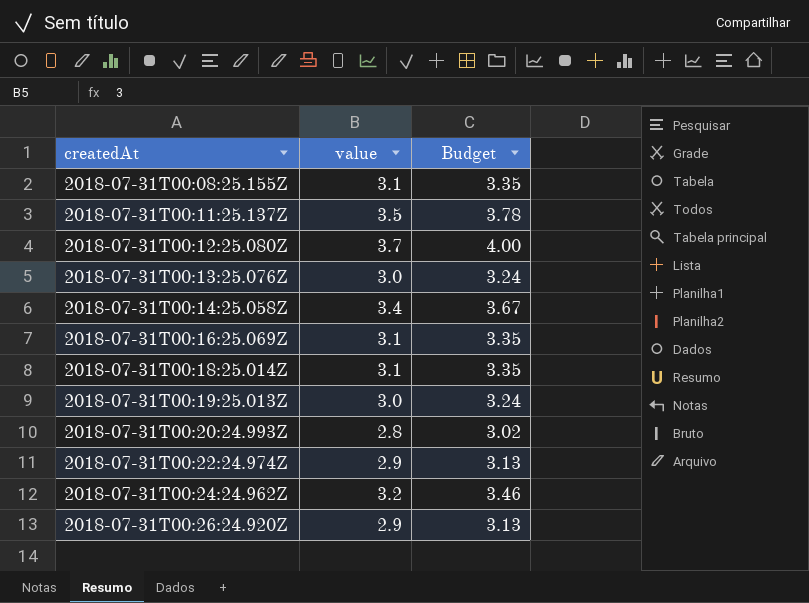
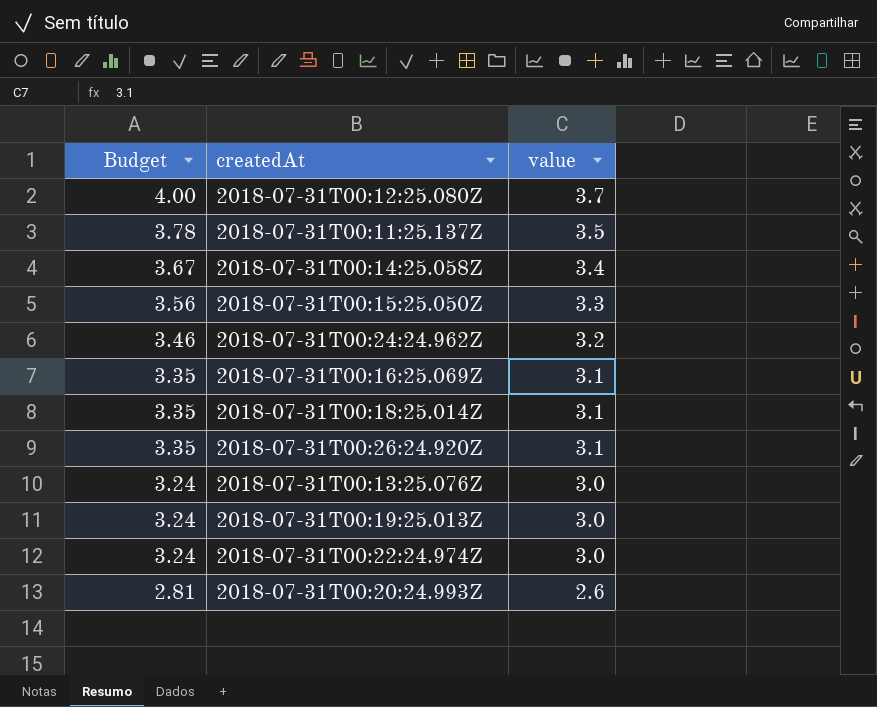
row order: createdAt ascending -> Budget descending
column Budget | position: 3 -> 1
row 2018-07-31T00:08:25.155Z: 3.1 | 3.35 -> none
row 2018-07-31T00:15:25.050Z: none -> 3.56 | 3.3
2018-07-31T00:26:24.920Z | Budget: 3.13 -> 3.35
2018-07-31T00:26:24.920Z | value: 2.9 -> 3.1
2018-07-31T00:22:24.974Z | Budget: 3.13 -> 3.24
2018-07-31T00:22:24.974Z | value: 2.9 -> 3.0
2018-07-31T00:20:24.993Z | Budget: 3.02 -> 2.81
2018-07-31T00:20:24.993Z | value: 2.8 -> 2.6

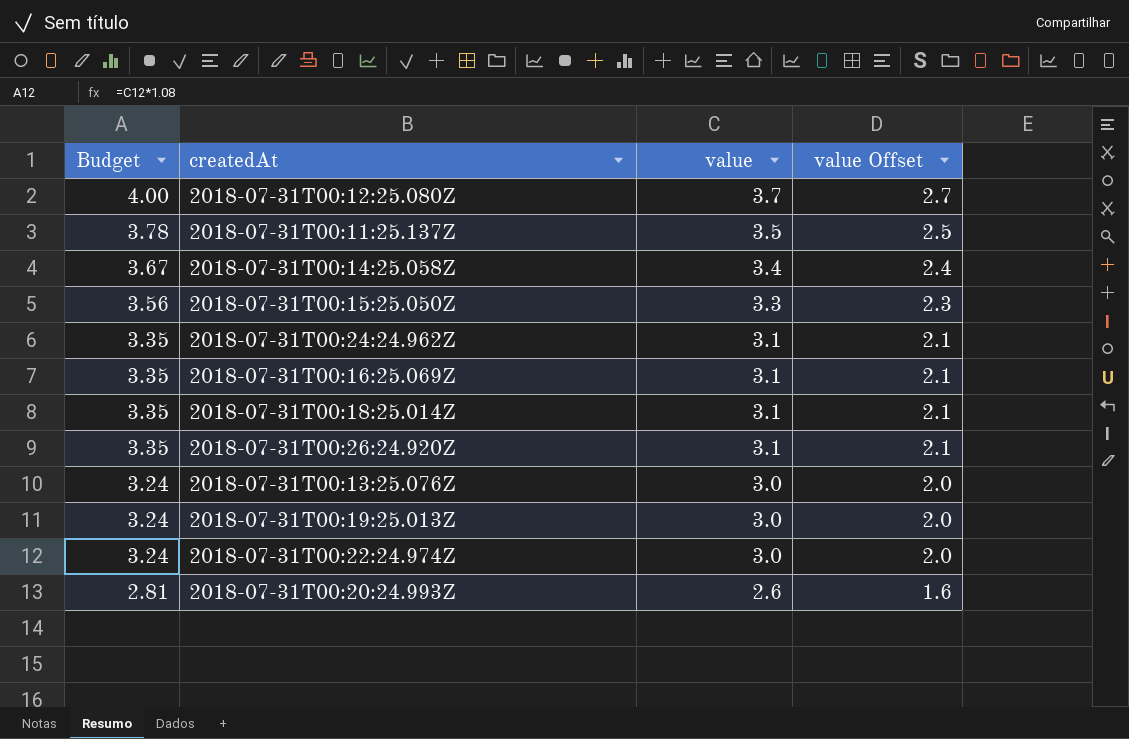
column value Offset | formula: none -> [value] - 1
2018-07-31T00:24:24.962Z | Budget: 3.46 -> 3.35
2018-07-31T00:24:24.962Z | value: 3.2 -> 3.1

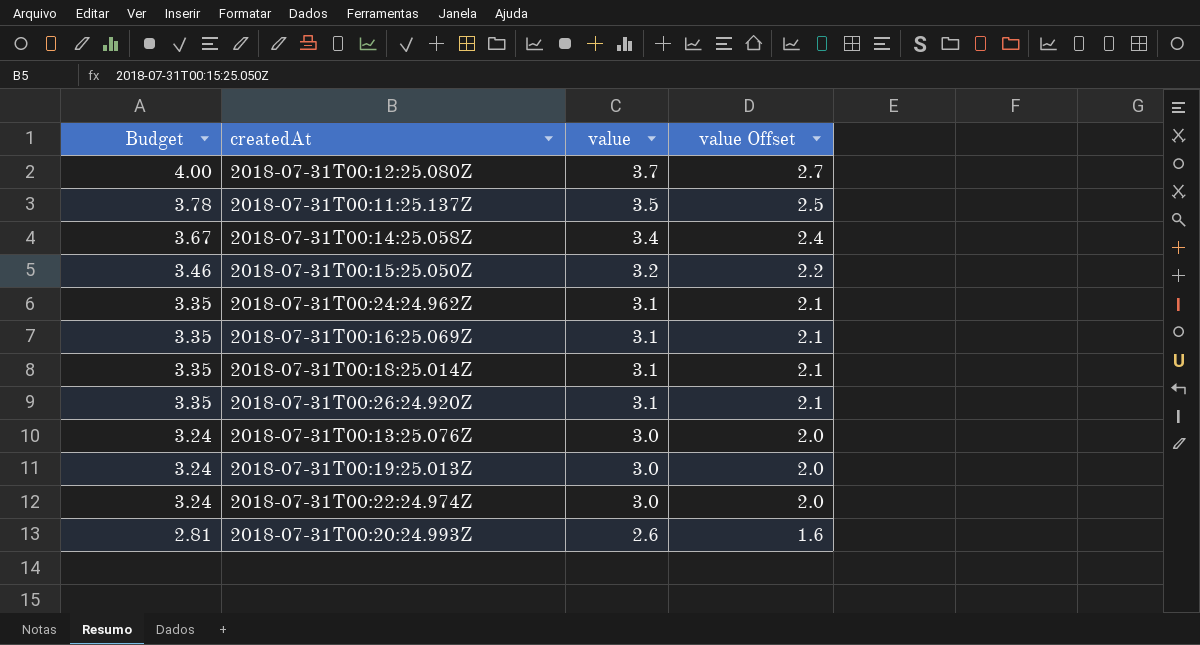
2018-07-31T00:15:25.050Z | Budget: 3.56 -> 3.46
2018-07-31T00:15:25.050Z | value: 3.3 -> 3.2
2018-07-31T00:15:25.050Z | value Offset: 2.3 -> 2.2

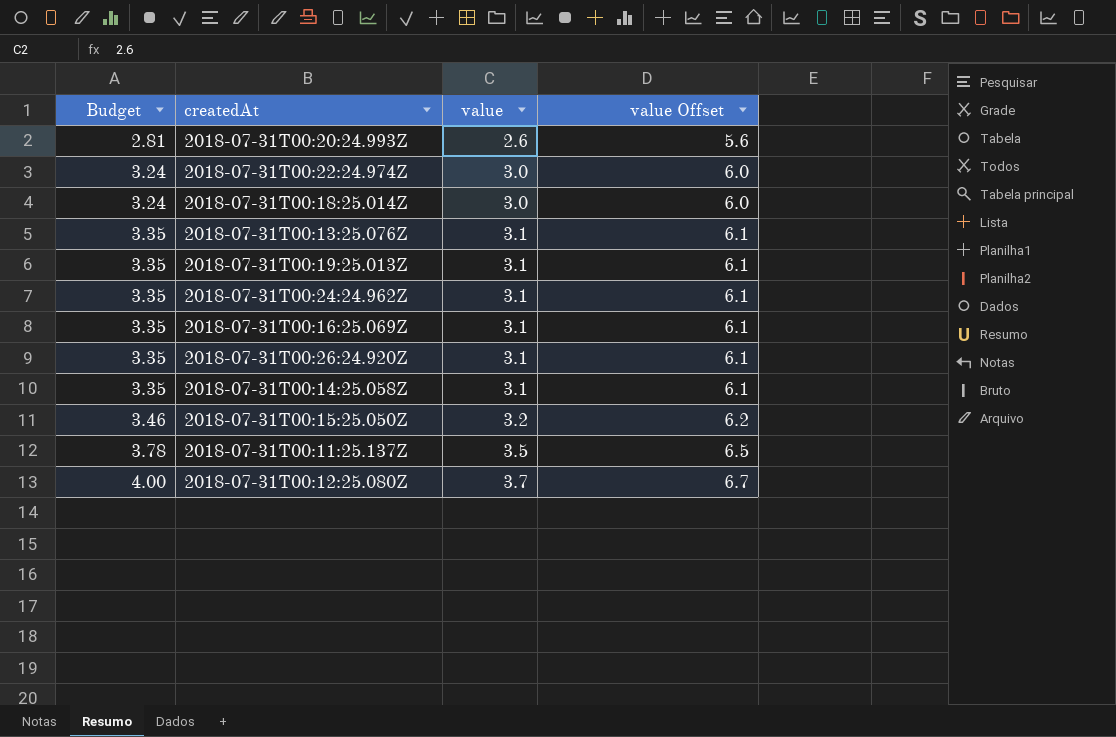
row order: Budget descending -> Budget ascending
column value Offset | formula: [value] - 1 -> [value] + 3
2018-07-31T00:18:25.014Z | Budget: 3.35 -> 3.24
2018-07-31T00:18:25.014Z | value: 3.1 -> 3.0
2018-07-31T00:13:25.076Z | Budget: 3.24 -> 3.35
2018-07-31T00:13:25.076Z | value: 3.0 -> 3.1
2018-07-31T00:19:25.013Z | Budget: 3.24 -> 3.35
2018-07-31T00:19:25.013Z | value: 3.0 -> 3.1
2018-07-31T00:14:25.058Z | Budget: 3.67 -> 3.35
2018-07-31T00:14:25.058Z | value: 3.4 -> 3.1

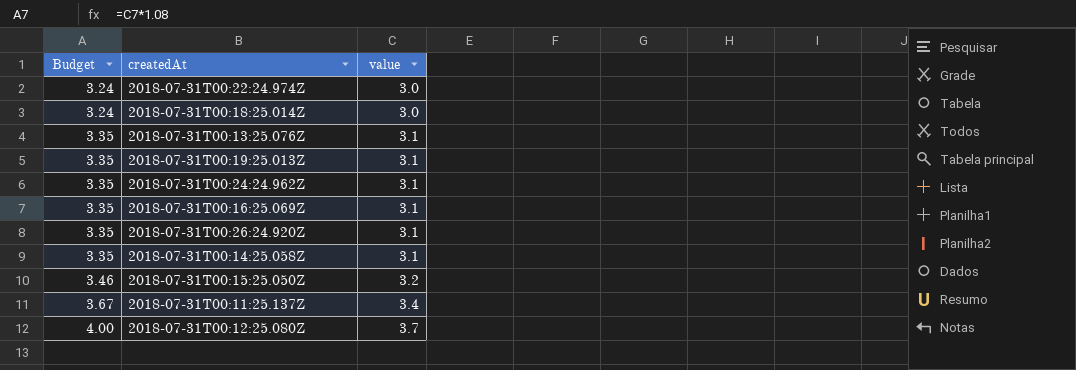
column value Offset | formula: [value] + 3 -> none
row 2018-07-31T00:20:24.993Z: 2.81 | 2.6 | 5.6 -> none
2018-07-31T00:11:25.137Z | Budget: 3.78 -> 3.67
2018-07-31T00:11:25.137Z | value: 3.5 -> 3.4

